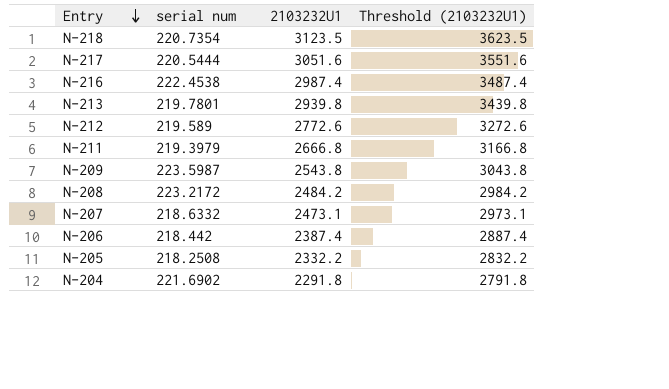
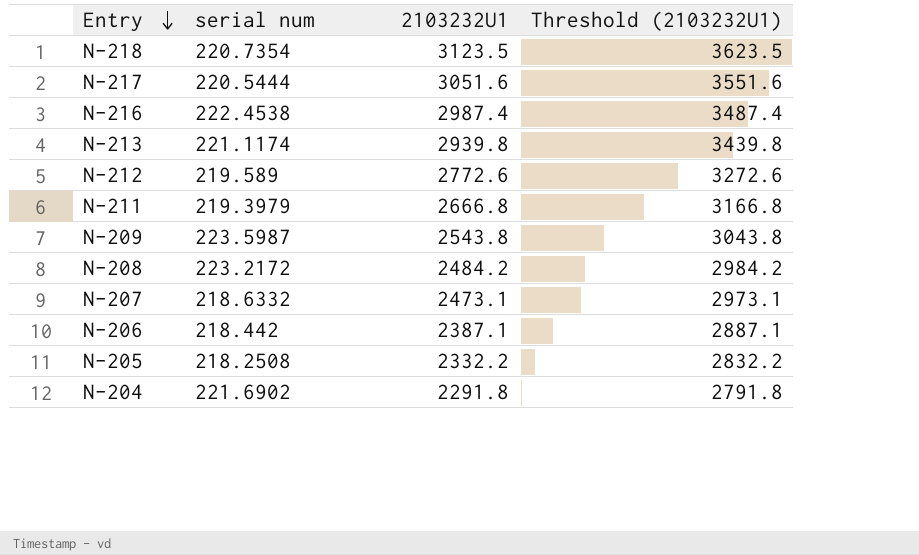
N-213 | serial num: 219.7801 -> 221.1174
N-206 | 2103232U1: 2387.4 -> 2387.1
N-206 | Threshold (2103232U1): 2887.4 -> 2887.1

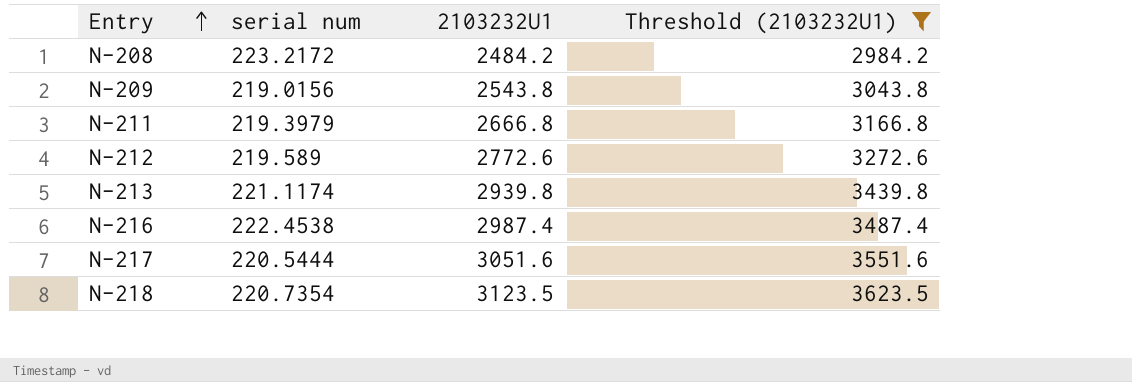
filter: none -> Threshold (2103232U1) >= 2984.2
row order: Entry descending -> Entry ascending
N-209 | serial num: 223.5987 -> 219.0156

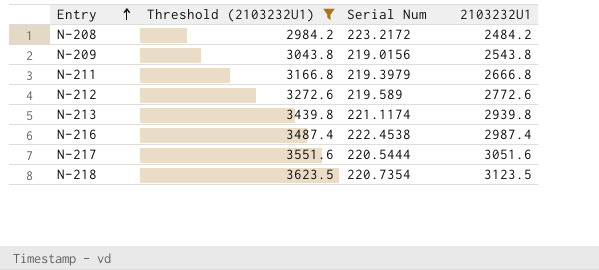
column Threshold (2103232U1) | position: 4 -> 2
column name: serial num -> Serial Num

